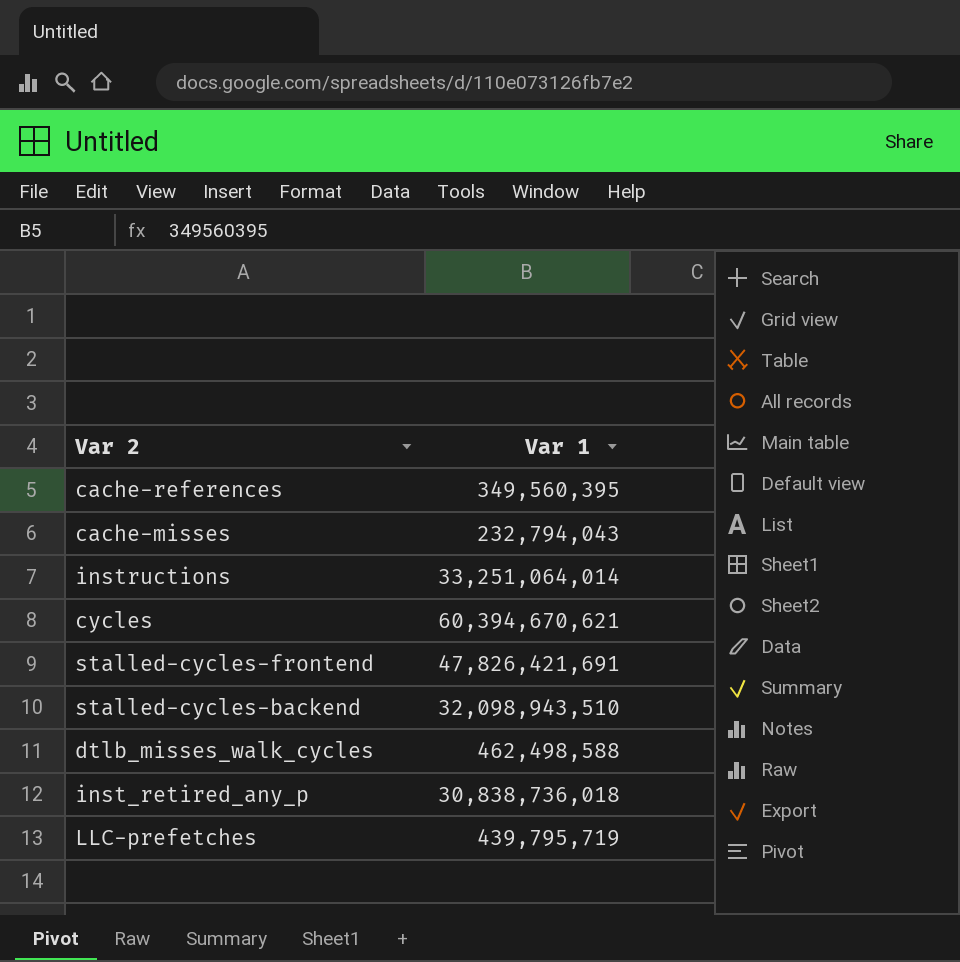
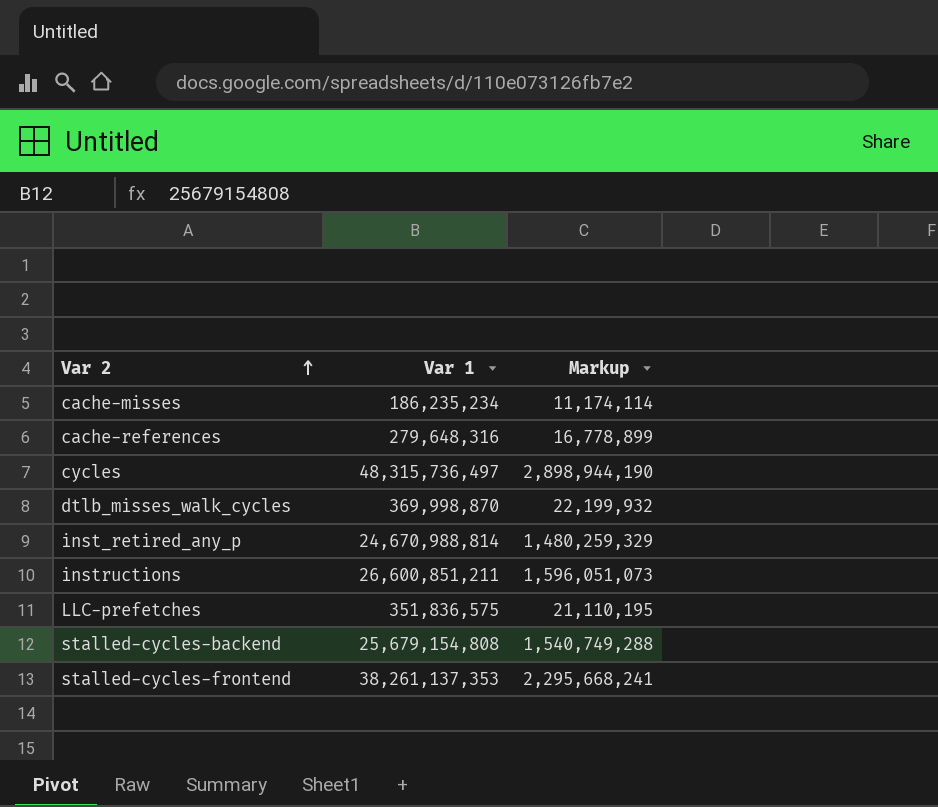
row order: none -> Var 2 ascending
column Markup | formula: none -> [Var 1] * 0.06
cache-misses | Var 1: 232,794,043 -> 186,235,234
cache-references | Var 1: 349,560,395 -> 279,648,316
cycles | Var 1: 60,394,670,621 -> 48,315,736,497
dtlb_misses_walk_cycles | Var 1: 462,498,588 -> 369,998,870
inst_retired_any_p | Var 1: 30,838,736,018 -> 24,670,988,814
instructions | Var 1: 33,251,064,014 -> 26,600,851,211
LLC-prefetches | Var 1: 439,795,719 -> 351,836,575
stalled-cycles-backend | Var 1: 32,098,943,510 -> 25,679,154,808
stalled-cycles-frontend | Var 1: 47,826,421,691 -> 38,261,137,353

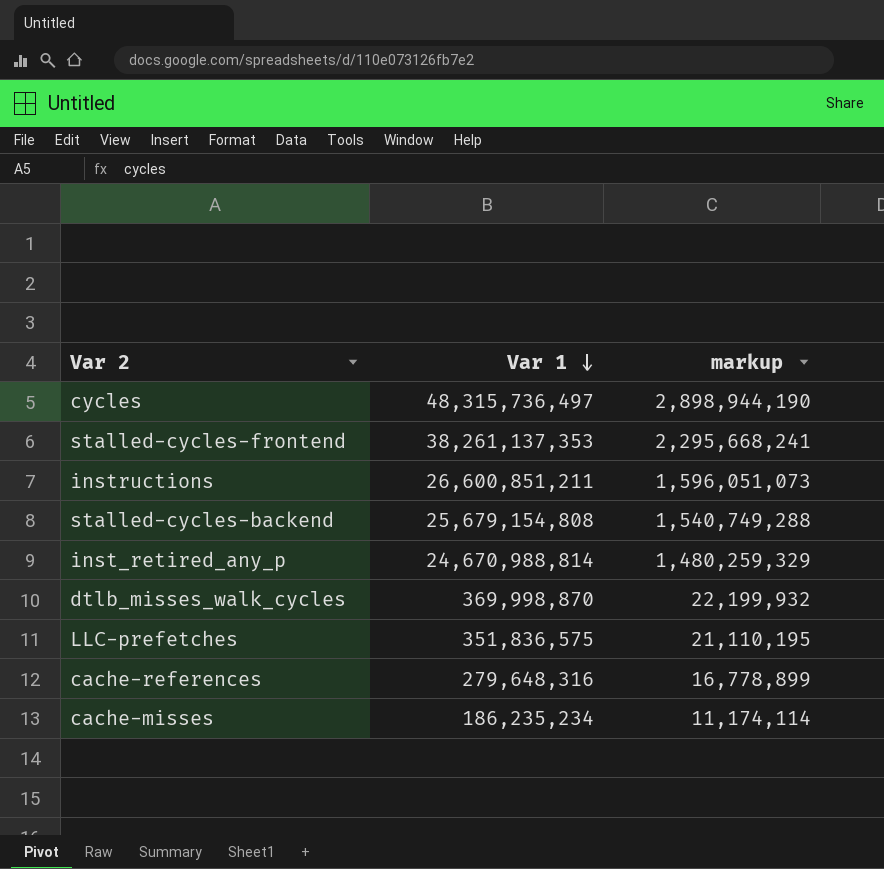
row order: Var 2 ascending -> Var 1 descending
column name: Markup -> markup

